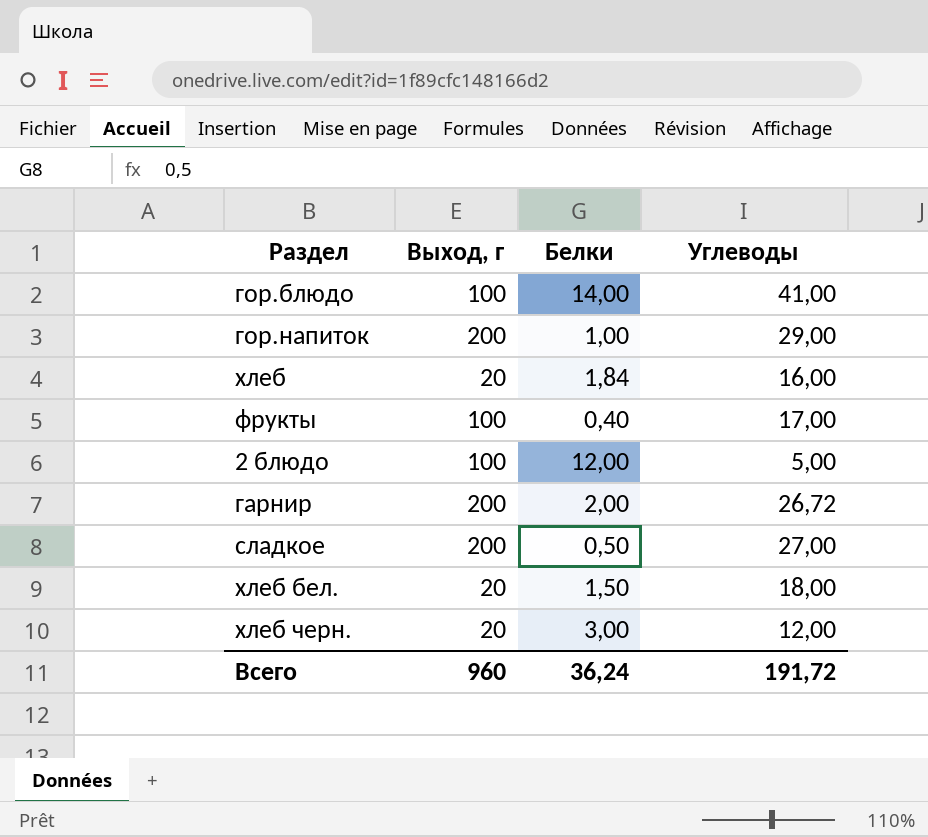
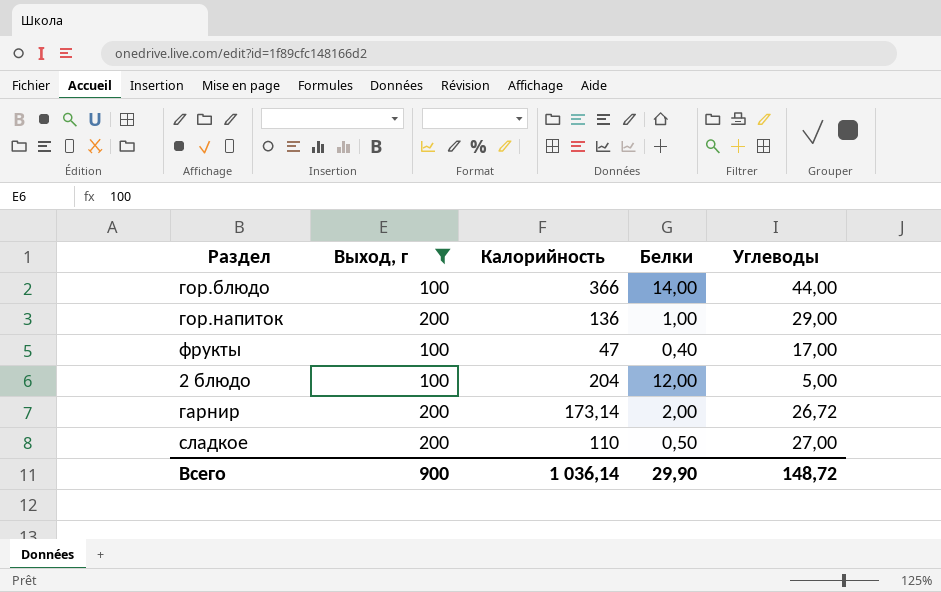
filter: none -> Выход, г != 20
column Калорийность | position: none -> 3
гор.блюдо | Углеводы: 41,00 -> 44,00
Всего | Выход, г: 960 -> 900
Всего | Белки: 36,24 -> 29,90
Всего | Углеводы: 191,72 -> 148,72

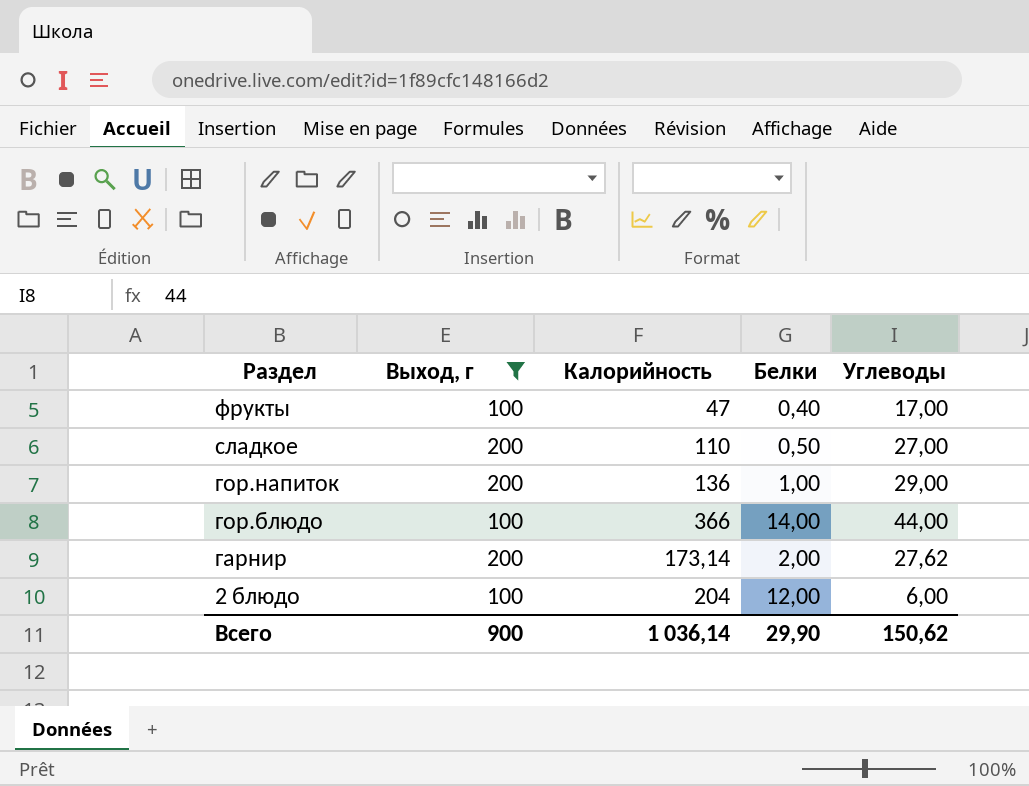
row order: none -> Раздел descending
гарнир | Углеводы: 26,72 -> 27,62
2 блюдо | Углеводы: 5,00 -> 6,00
Всего | Углеводы: 148,72 -> 150,62

